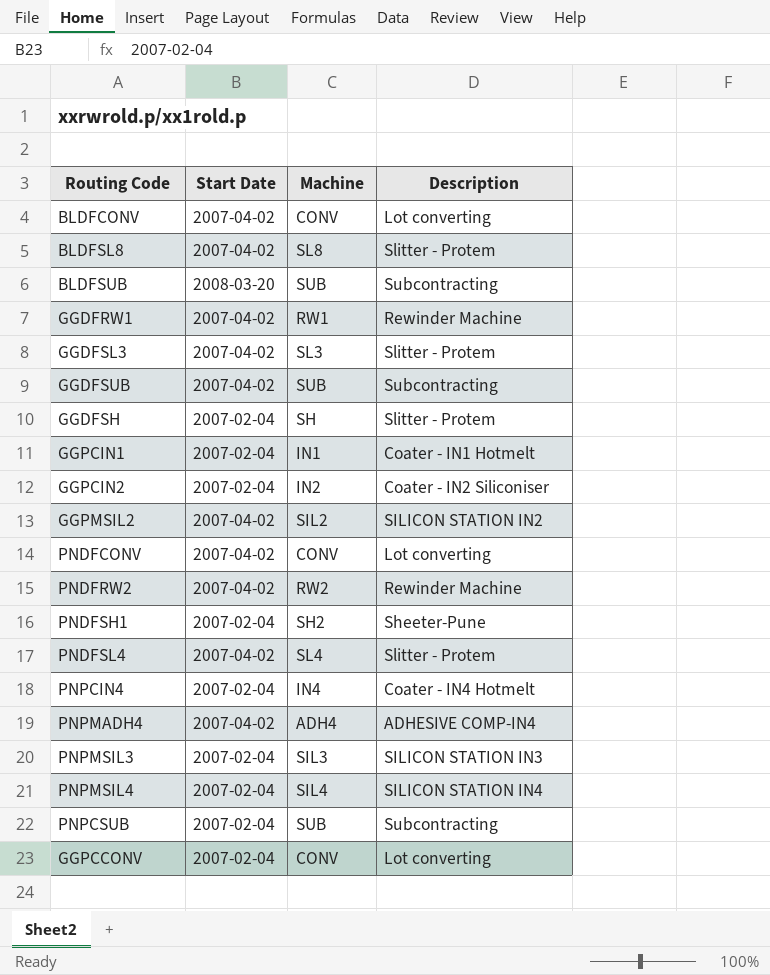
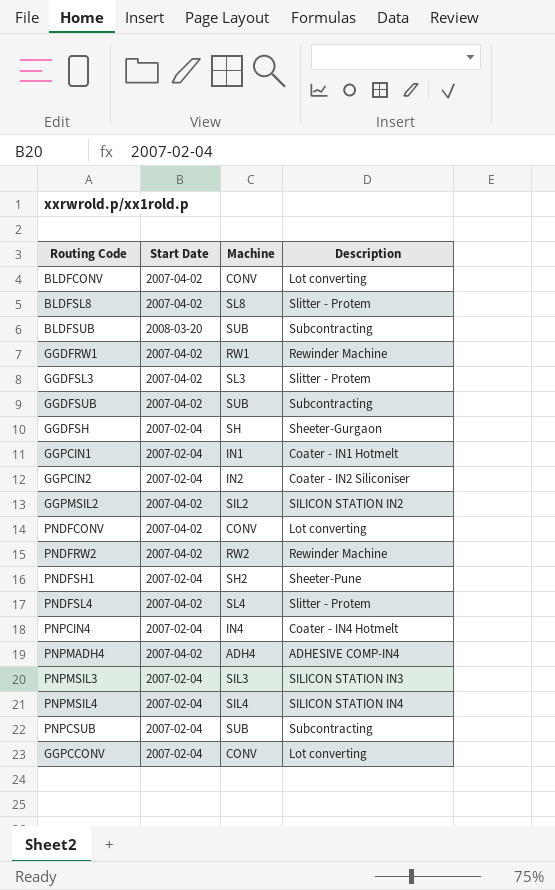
GGDFSH | Description: Slitter - Protem -> Sheeter-Gurgaon

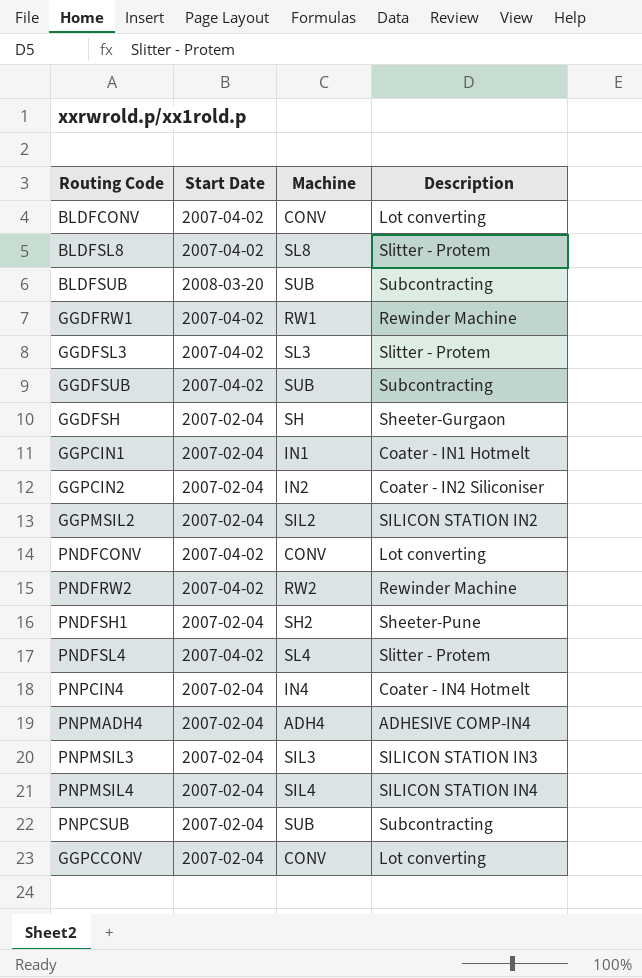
GGPMSIL2 | Start Date: 2007-04-02 -> 2007-02-04
PNPMADH4 | Start Date: 2007-04-02 -> 2007-02-04

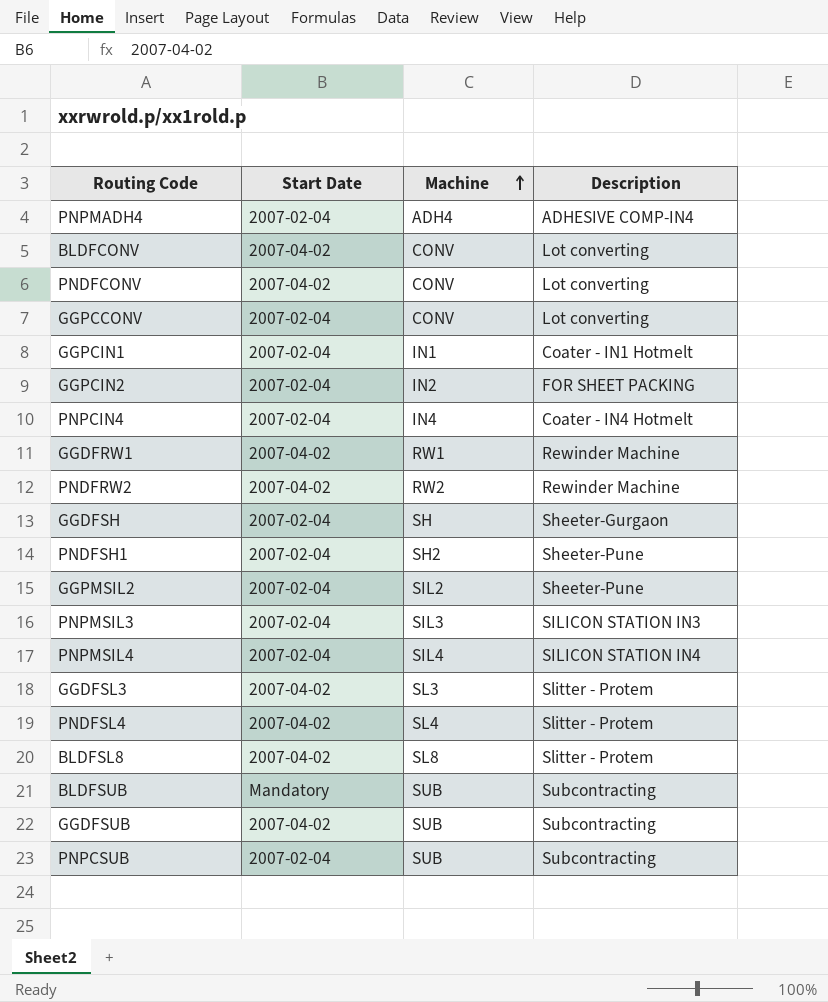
row order: none -> Machine ascending
GGPCIN2 | Description: Coater - IN2 Siliconiser -> FOR SHEET PACKING
GGPMSIL2 | Description: SILICON STATION IN2 -> Sheeter-Pune
BLDFSUB | Start Date: 2008-03-20 -> Mandatory

